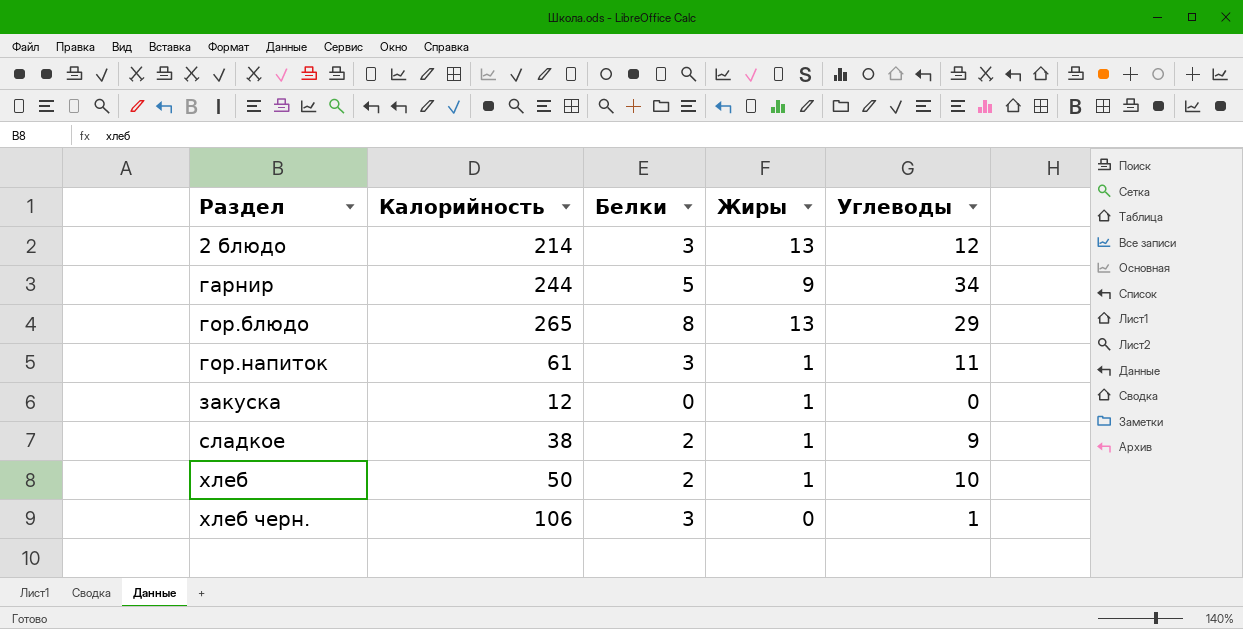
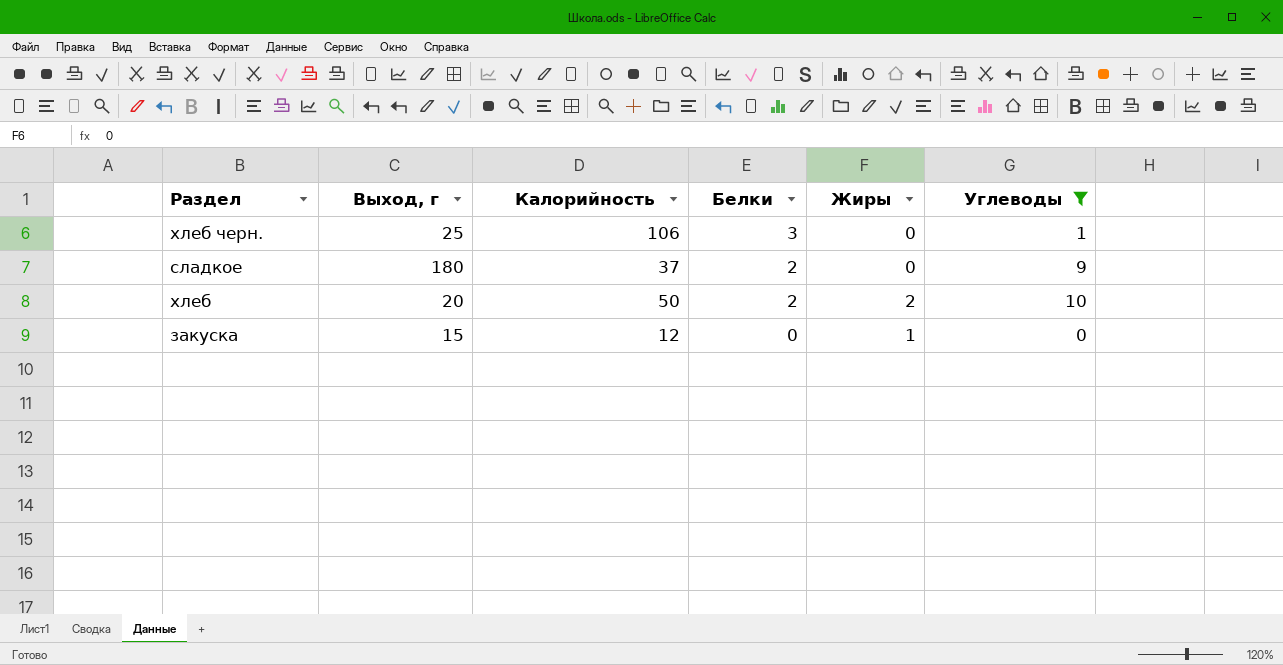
filter: none -> Углеводы <= 10
row order: Раздел ascending -> Белки descending
column Выход, г | position: none -> 2
сладкое | Калорийность: 38 -> 37
сладкое | Жиры: 1 -> 0
хлеб | Жиры: 1 -> 2

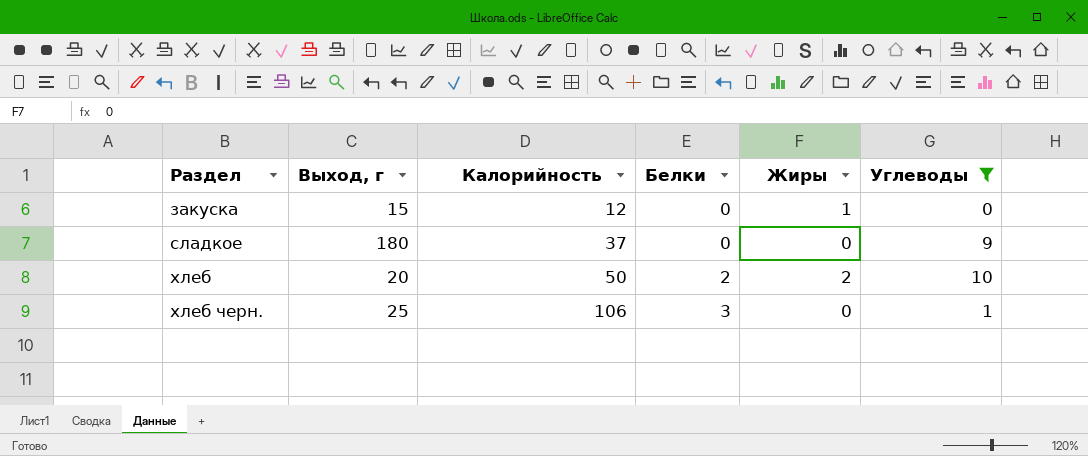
row order: Белки descending -> Раздел ascending
сладкое | Белки: 2 -> 0

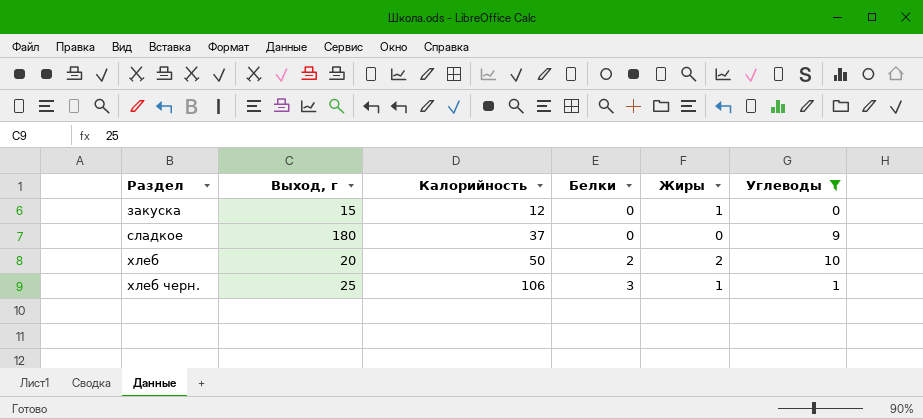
хлеб черн. | Жиры: 0 -> 1

